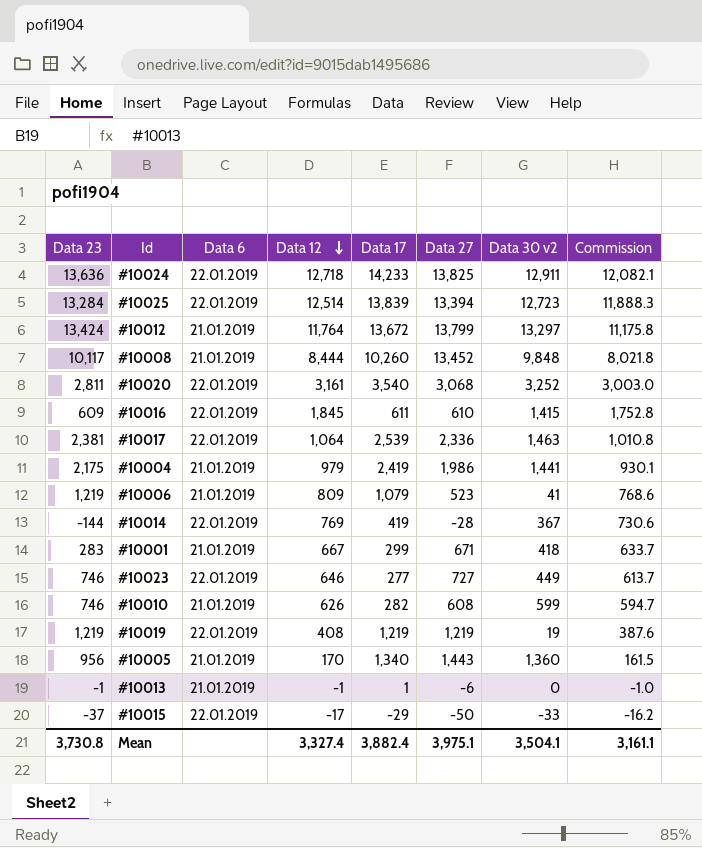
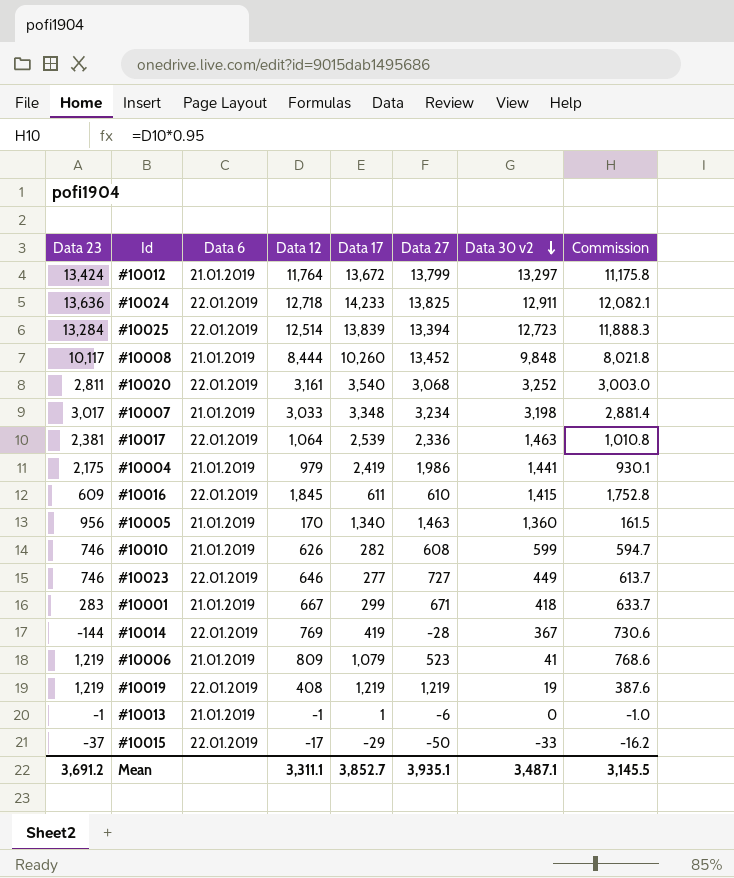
row order: Data 12 descending -> Data 30 v2 descending
row #10007: none -> 3,017 | 21.01.2019 | 3,033 | 3,348 | 3,234 | 3,198 | 2,881.4
#10005 | Data 27: 1,443 -> 1,463
Mean | Data 23: 3,730.8 -> 3,691.2
Mean | Data 12: 3,327.4 -> 3,311.1
Mean | Data 17: 3,882.4 -> 3,852.7
Mean | Data 27: 3,975.1 -> 3,935.1
Mean | Data 30 v2: 3,504.1 -> 3,487.1
Mean | Commission: 3,161.1 -> 3,145.5

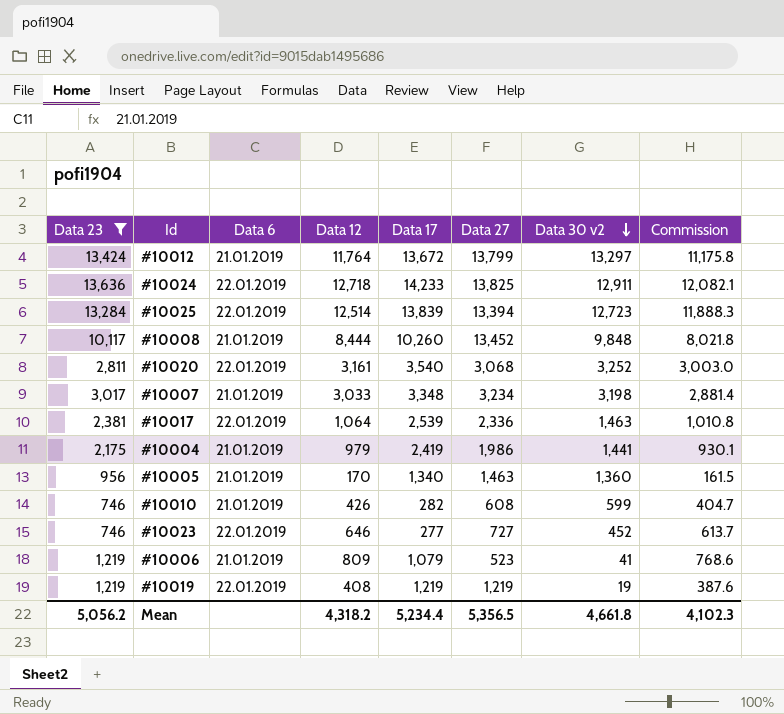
filter: none -> Data 23 >= 746
#10010 | Data 12: 626 -> 426
#10010 | Commission: 594.7 -> 404.7
#10023 | Data 30 v2: 449 -> 452
Mean | Data 23: 3,691.2 -> 5,056.2
Mean | Data 12: 3,311.1 -> 4,318.2
Mean | Data 17: 3,852.7 -> 5,234.4
Mean | Data 27: 3,935.1 -> 5,356.5
Mean | Data 30 v2: 3,487.1 -> 4,661.8
Mean | Commission: 3,145.5 -> 4,102.3

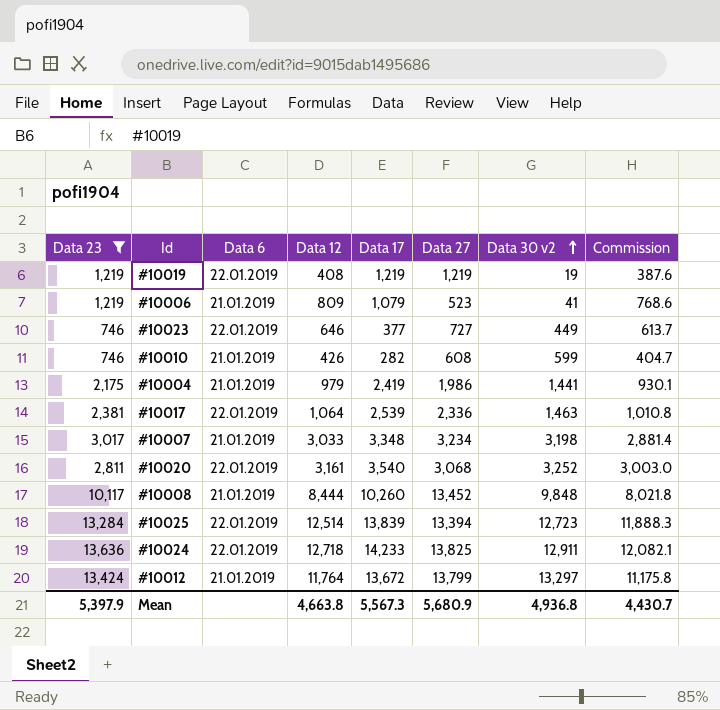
row order: Data 30 v2 descending -> Data 30 v2 ascending
row #10005: 956 | 21.01.2019 | 170 | 1,340 | 1,463 | 1,360 | 161.5 -> none
#10023 | Data 17: 277 -> 377
#10023 | Data 30 v2: 452 -> 449
Mean | Data 23: 5,056.2 -> 5,397.9
Mean | Data 12: 4,318.2 -> 4,663.8
Mean | Data 17: 5,234.4 -> 5,567.3
Mean | Data 27: 5,356.5 -> 5,680.9
Mean | Data 30 v2: 4,661.8 -> 4,936.8
Mean | Commission: 4,102.3 -> 4,430.7

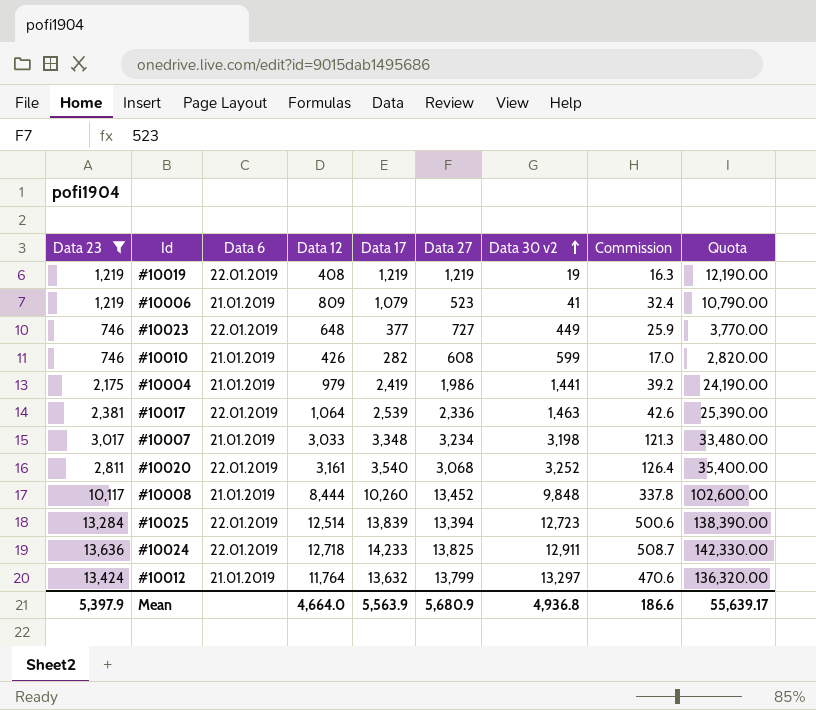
column Commission | formula: [Data 12] * 0.95 -> [Data 12] * 0.04
column Quota | formula: none -> [Data 17] * 10
#10023 | Data 12: 646 -> 648
#10012 | Data 17: 13,672 -> 13,632
Mean | Data 12: 4,663.8 -> 4,664.0
Mean | Data 17: 5,567.3 -> 5,563.9
Mean | Commission: 4,430.7 -> 186.6

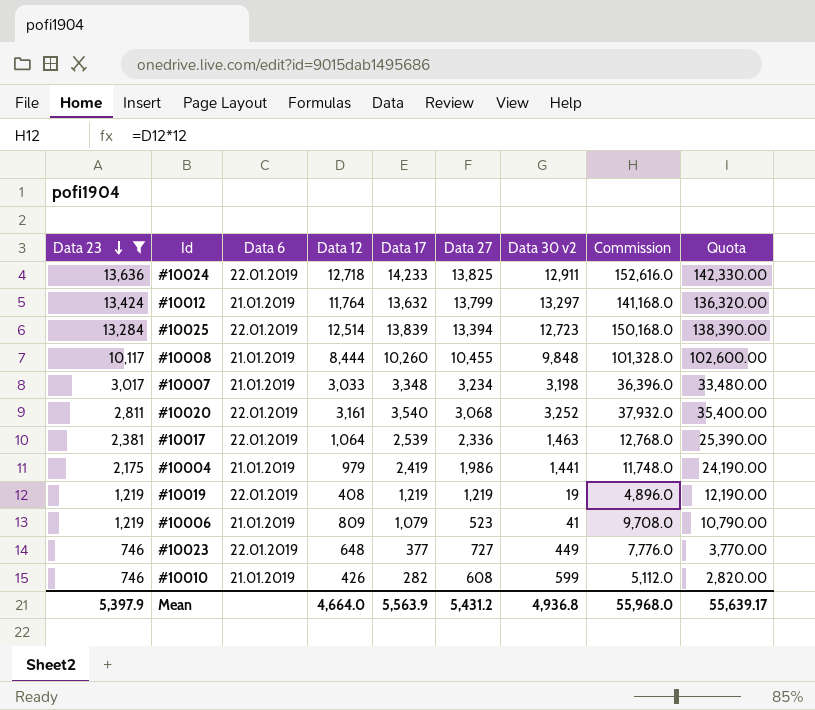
row order: Data 30 v2 ascending -> Data 23 descending
column Commission | formula: [Data 12] * 0.04 -> [Data 12] * 12
#10008 | Data 27: 13,452 -> 10,455
Mean | Data 27: 5,680.9 -> 5,431.2
Mean | Commission: 186.6 -> 55,968.0

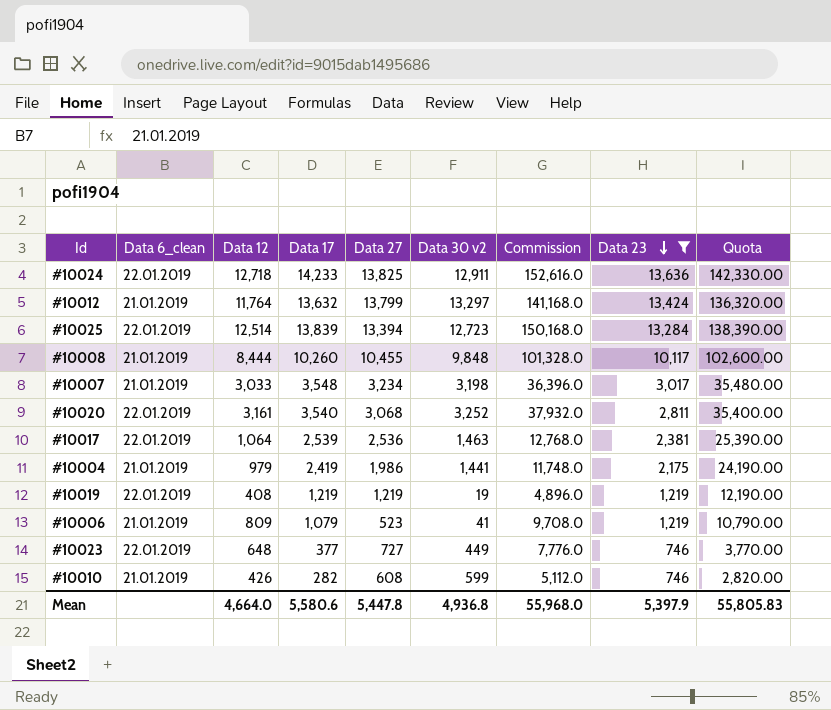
column name: Data 6 -> Data 6_clean
column Data 23 | position: 1 -> 8
#10007 | Data 17: 3,348 -> 3,548
#10007 | Quota: 33,480.00 -> 35,480.00
#10017 | Data 27: 2,336 -> 2,536
Mean | Data 17: 5,563.9 -> 5,580.6
Mean | Data 27: 5,431.2 -> 5,447.8
Mean | Quota: 55,639.17 -> 55,805.83

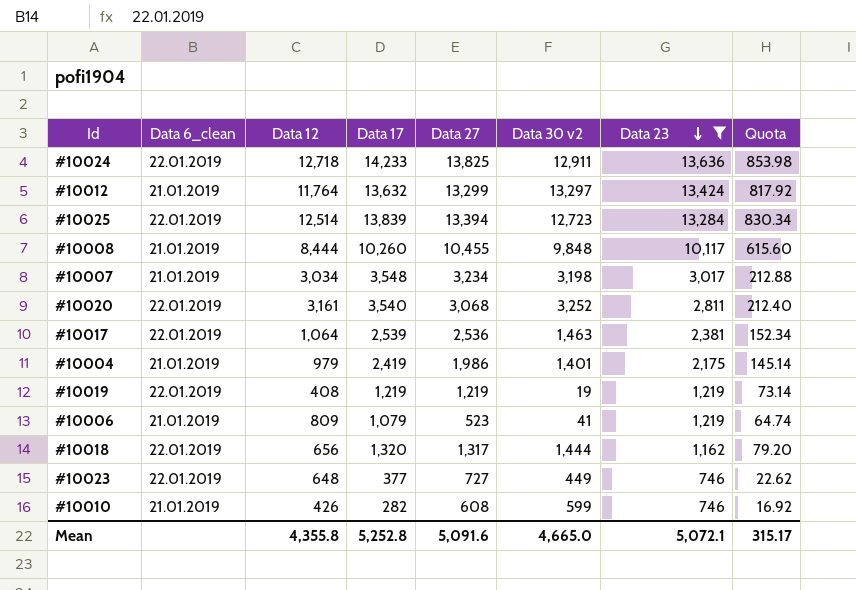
column Commission | formula: [Data 12] * 12 -> none
column Quota | formula: [Data 17] * 10 -> [Data 17] * 0.06
#10012 | Data 27: 13,799 -> 13,299
#10007 | Data 12: 3,033 -> 3,034
#10004 | Data 30 v2: 1,441 -> 1,401
row #10018: none -> 22.01.2019 | 656 | 1,320 | 1,317 | 1,444 | 1,162 | 79.20
Mean | Data 12: 4,664.0 -> 4,355.8
Mean | Data 17: 5,580.6 -> 5,252.8
Mean | Data 27: 5,447.8 -> 5,091.6
Mean | Data 30 v2: 4,936.8 -> 4,665.0
Mean | Data 23: 5,397.9 -> 5,072.1
Mean | Quota: 55,805.83 -> 315.17

